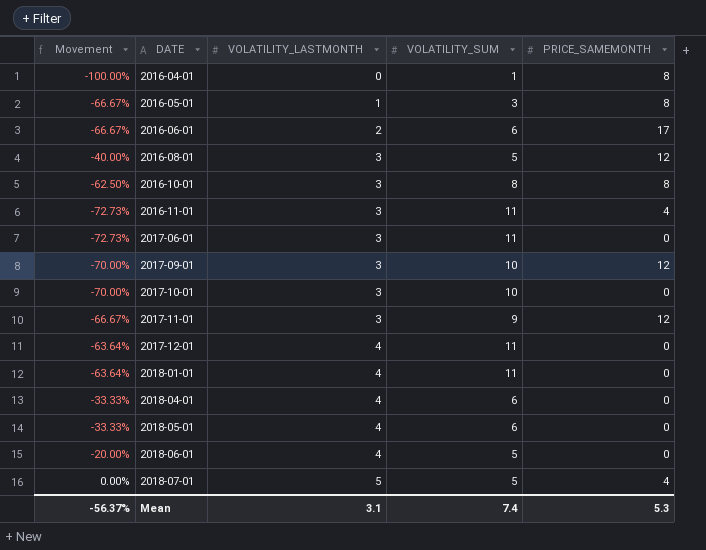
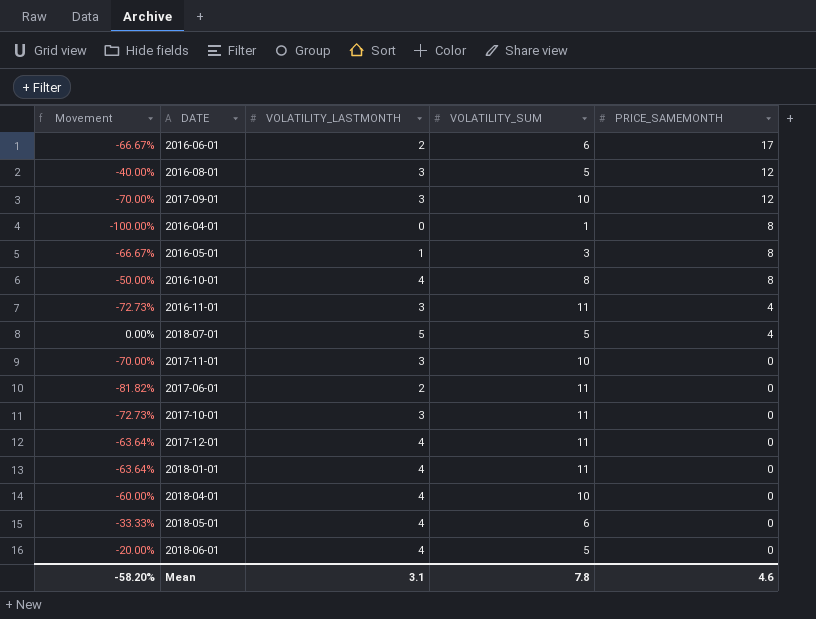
row order: DATE ascending -> PRICE_SAMEMONTH descending
2016-10-01 | Movement: -62.50% -> -50.00%
2016-10-01 | VOLATILITY_LASTMONTH: 3 -> 4
2017-11-01 | Movement: -66.67% -> -70.00%
2017-11-01 | VOLATILITY_SUM: 9 -> 10
2017-11-01 | PRICE_SAMEMONTH: 12 -> 0
2017-06-01 | Movement: -72.73% -> -81.82%
2017-06-01 | VOLATILITY_LASTMONTH: 3 -> 2
2017-10-01 | Movement: -70.00% -> -72.73%
2017-10-01 | VOLATILITY_SUM: 10 -> 11
2018-04-01 | Movement: -33.33% -> -60.00%
2018-04-01 | VOLATILITY_SUM: 6 -> 10
Mean | Movement: -56.37% -> -58.20%
Mean | VOLATILITY_SUM: 7.4 -> 7.8
Mean | PRICE_SAMEMONTH: 5.3 -> 4.6

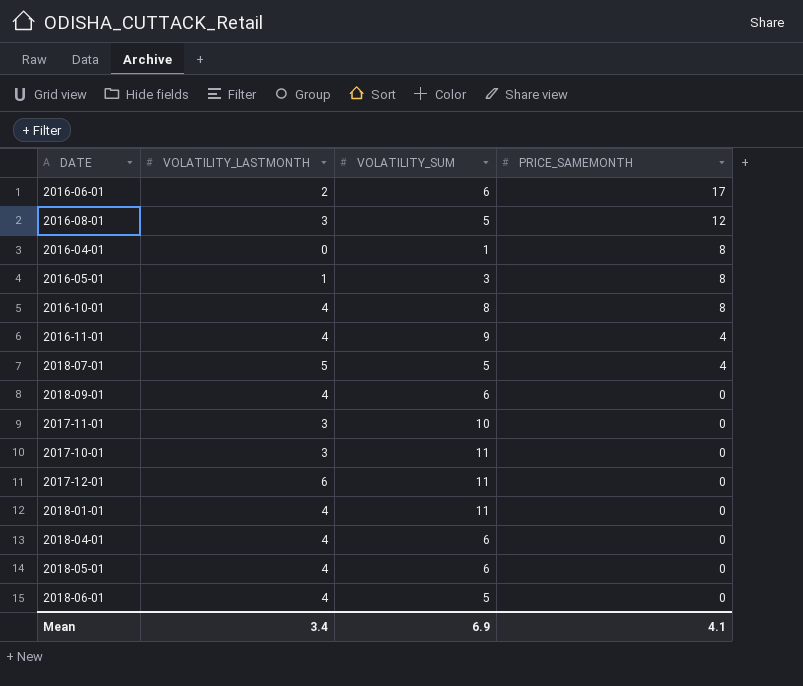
column Movement | formula: ([VOLATILITY_LASTMONTH] - [VOLATILITY_SUM]) / [VOLATILITY_SUM] -> none
row 2017-09-01: -70.00% | 3 | 10 | 12 -> none
row 2017-06-01: -81.82% | 2 | 11 | 0 -> none
2016-11-01 | VOLATILITY_LASTMONTH: 3 -> 4
2016-11-01 | VOLATILITY_SUM: 11 -> 9
row 2018-09-01: none -> 4 | 6 | 0
2017-12-01 | VOLATILITY_LASTMONTH: 4 -> 6
2018-04-01 | VOLATILITY_SUM: 10 -> 6
Mean | VOLATILITY_LASTMONTH: 3.1 -> 3.4
Mean | VOLATILITY_SUM: 7.8 -> 6.9
Mean | PRICE_SAMEMONTH: 4.6 -> 4.1

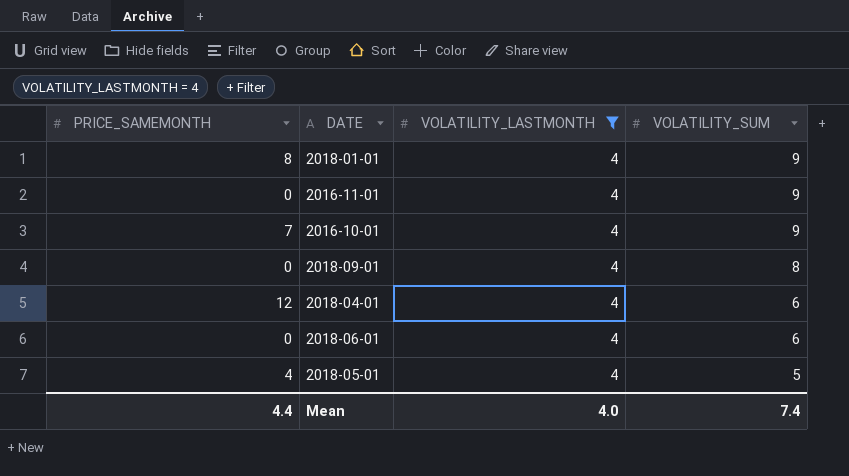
filter: none -> VOLATILITY_LASTMONTH = 4
row order: PRICE_SAMEMONTH descending -> VOLATILITY_SUM descending
column PRICE_SAMEMONTH | position: 4 -> 1
2018-01-01 | PRICE_SAMEMONTH: 0 -> 8
2018-01-01 | VOLATILITY_SUM: 11 -> 9
2016-11-01 | PRICE_SAMEMONTH: 4 -> 0
2016-10-01 | PRICE_SAMEMONTH: 8 -> 7
2016-10-01 | VOLATILITY_SUM: 8 -> 9
2018-09-01 | VOLATILITY_SUM: 6 -> 8
2018-04-01 | PRICE_SAMEMONTH: 0 -> 12
2018-06-01 | VOLATILITY_SUM: 5 -> 6
2018-05-01 | PRICE_SAMEMONTH: 0 -> 4
2018-05-01 | VOLATILITY_SUM: 6 -> 5
Mean | PRICE_SAMEMONTH: 4.1 -> 4.4
Mean | VOLATILITY_LASTMONTH: 3.4 -> 4.0
Mean | VOLATILITY_SUM: 6.9 -> 7.4

